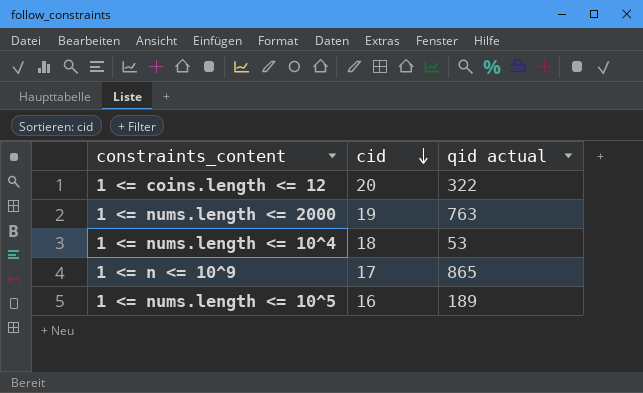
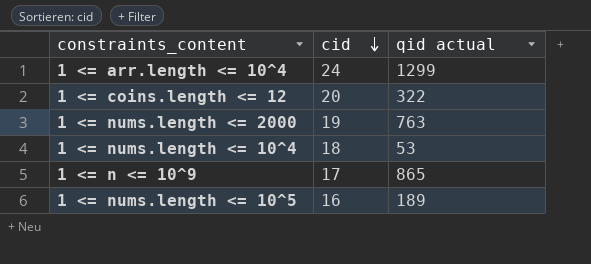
row 1 <= arr.length <= 10^4: none -> 24 | 1299

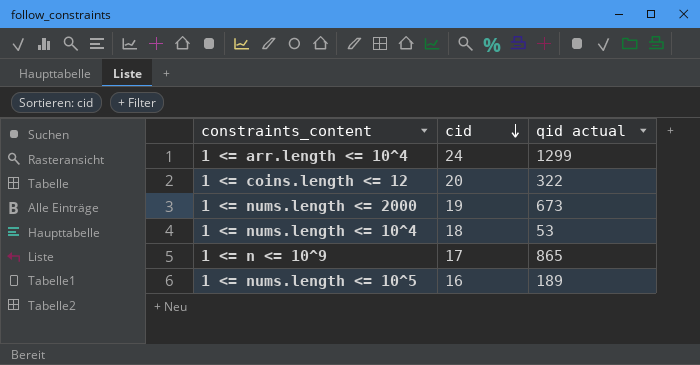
1 <= nums.length <= 2000 | qid actual: 763 -> 673

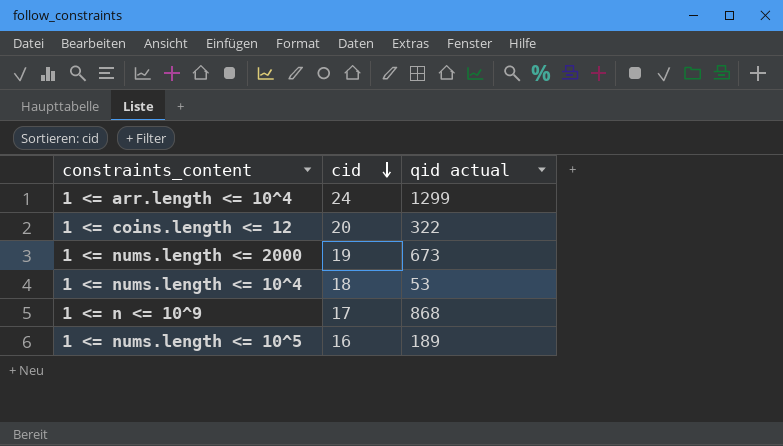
1 <= n <= 10^9 | qid actual: 865 -> 868

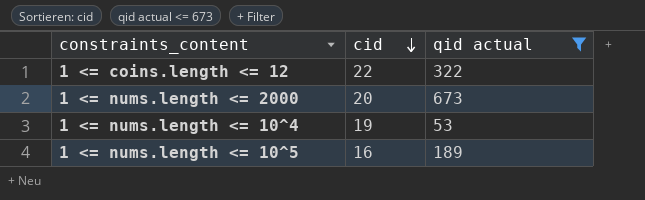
filter: none -> qid actual <= 673
1 <= coins.length <= 12 | cid: 20 -> 22
1 <= nums.length <= 2000 | cid: 19 -> 20
1 <= nums.length <= 10^4 | cid: 18 -> 19

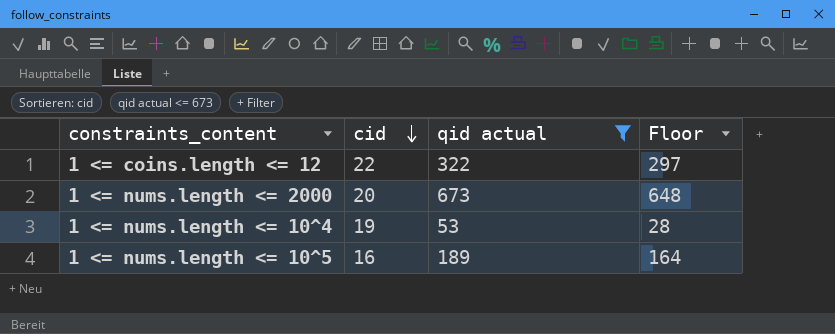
column Floor | formula: none -> [qid actual] - 25

